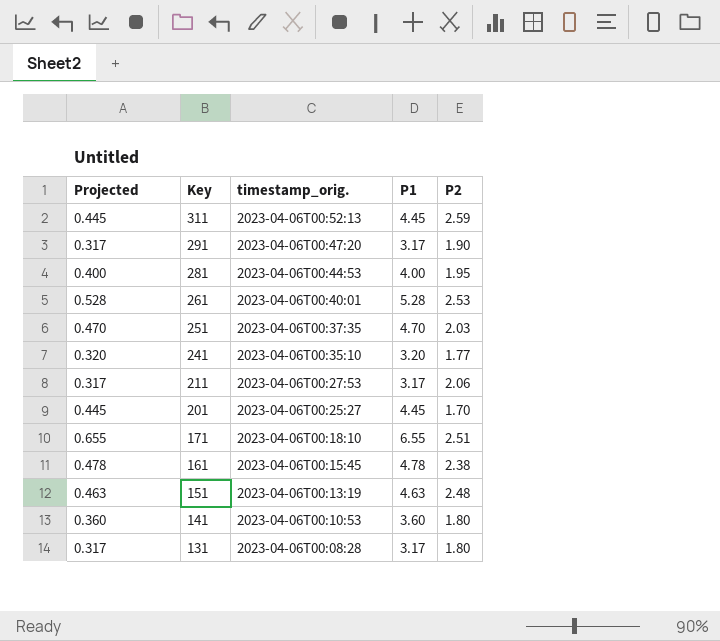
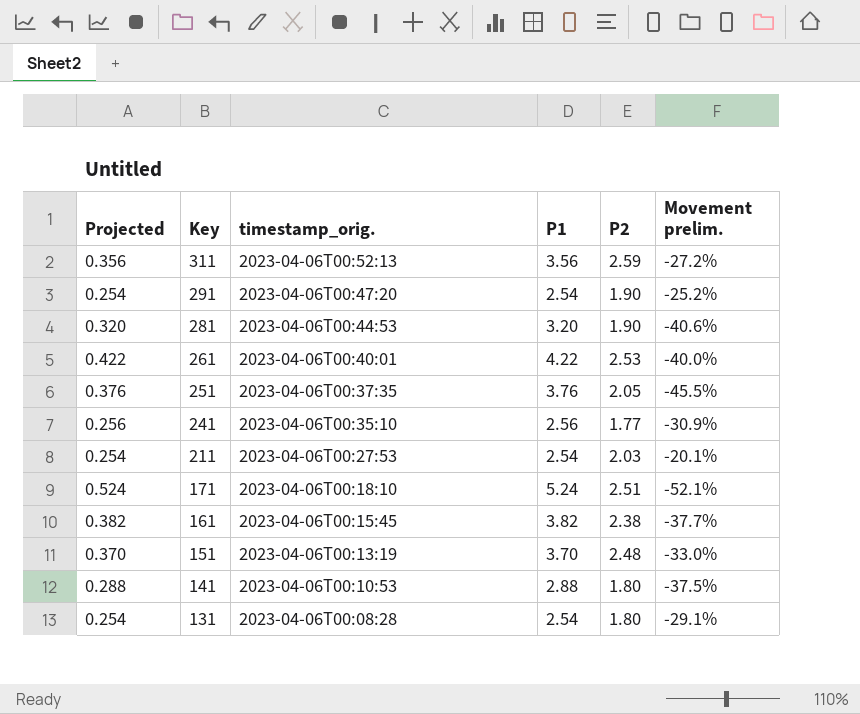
column Movement prelim. | formula: none -> ([P2] - [P1]) / [P1]
row 201: 0.445 | 2023-04-06T00:25:27 | 4.45 | 1.70 -> none
311 | Projected: 0.445 -> 0.356
311 | P1: 4.45 -> 3.56
291 | Projected: 0.317 -> 0.254
291 | P1: 3.17 -> 2.54
281 | Projected: 0.400 -> 0.320
281 | P1: 4.00 -> 3.20
281 | P2: 1.95 -> 1.90
261 | Projected: 0.528 -> 0.422
261 | P1: 5.28 -> 4.22
251 | Projected: 0.470 -> 0.376
251 | P1: 4.70 -> 3.76
251 | P2: 2.03 -> 2.05
241 | Projected: 0.320 -> 0.256
241 | P1: 3.20 -> 2.56
211 | Projected: 0.317 -> 0.254
211 | P1: 3.17 -> 2.54
211 | P2: 2.06 -> 2.03
171 | Projected: 0.655 -> 0.524
171 | P1: 6.55 -> 5.24
161 | Projected: 0.478 -> 0.382
161 | P1: 4.78 -> 3.82
151 | Projected: 0.463 -> 0.370
151 | P1: 4.63 -> 3.70
141 | Projected: 0.360 -> 0.288
141 | P1: 3.60 -> 2.88
131 | Projected: 0.317 -> 0.254
131 | P1: 3.17 -> 2.54

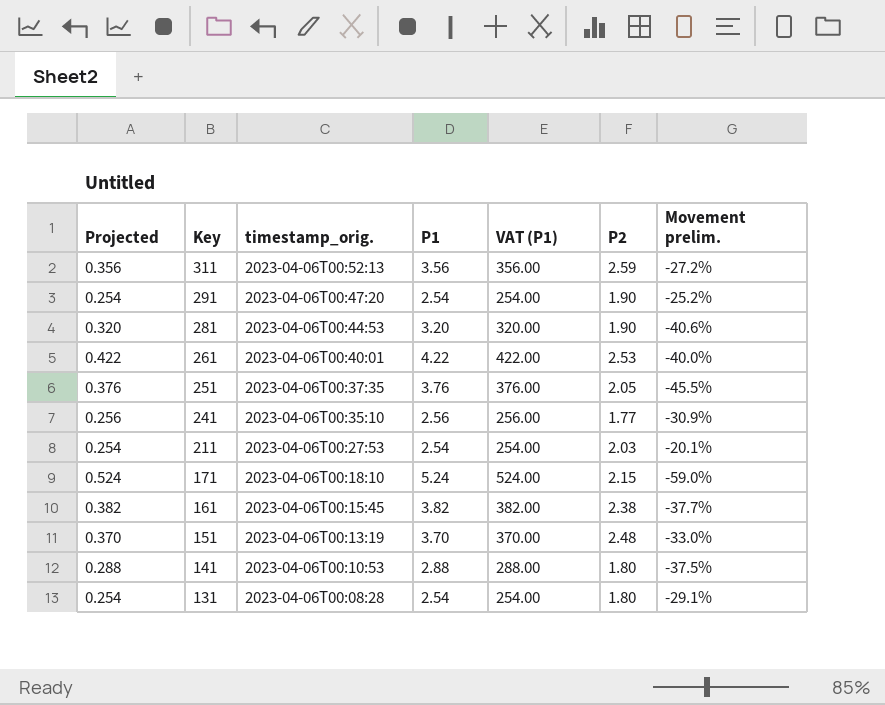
column VAT (P1) | formula: none -> [P1] * 100
171 | P2: 2.51 -> 2.15
171 | Movement prelim.: -52.1% -> -59.0%

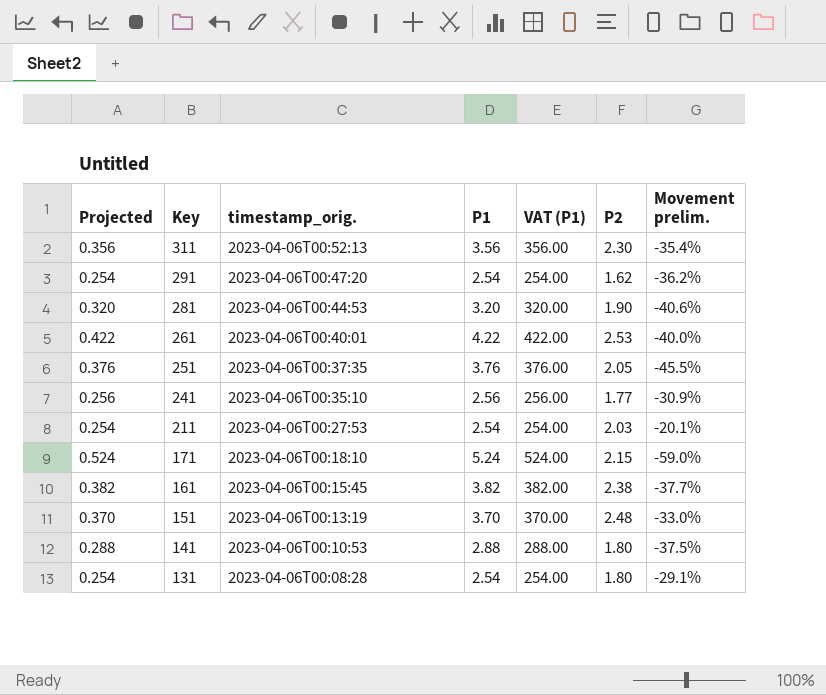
311 | P2: 2.59 -> 2.30
311 | Movement prelim.: -27.2% -> -35.4%
291 | P2: 1.90 -> 1.62
291 | Movement prelim.: -25.2% -> -36.2%

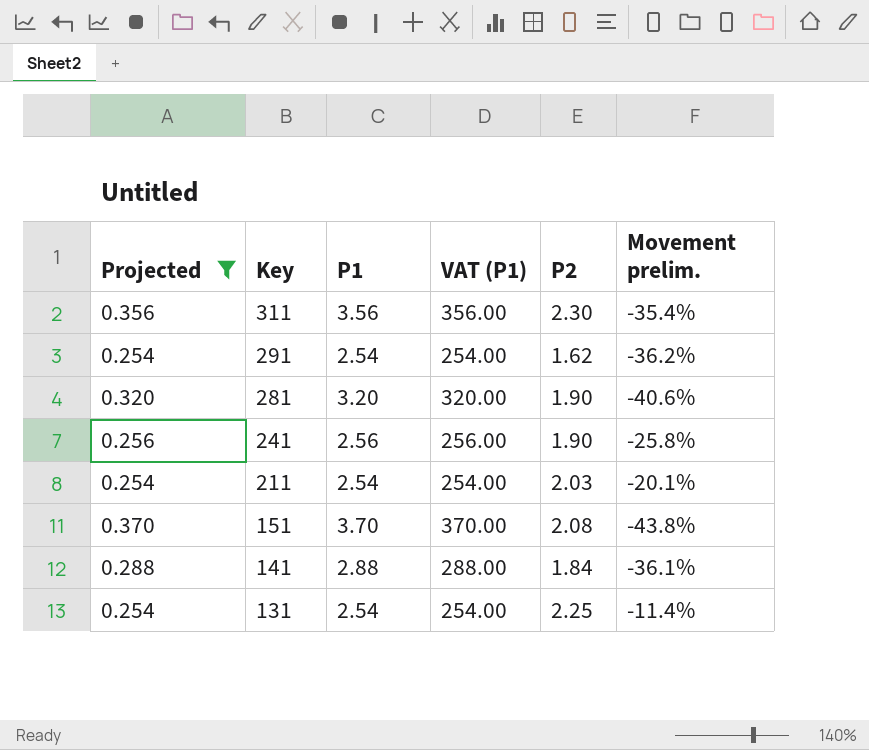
filter: none -> Projected <= 0.370
column timestamp_orig. | position: 3 -> none
241 | P2: 1.77 -> 1.90
241 | Movement prelim.: -30.9% -> -25.8%
151 | P2: 2.48 -> 2.08
151 | Movement prelim.: -33.0% -> -43.8%
141 | P2: 1.80 -> 1.84
141 | Movement prelim.: -37.5% -> -36.1%
131 | P2: 1.80 -> 2.25
131 | Movement prelim.: -29.1% -> -11.4%

